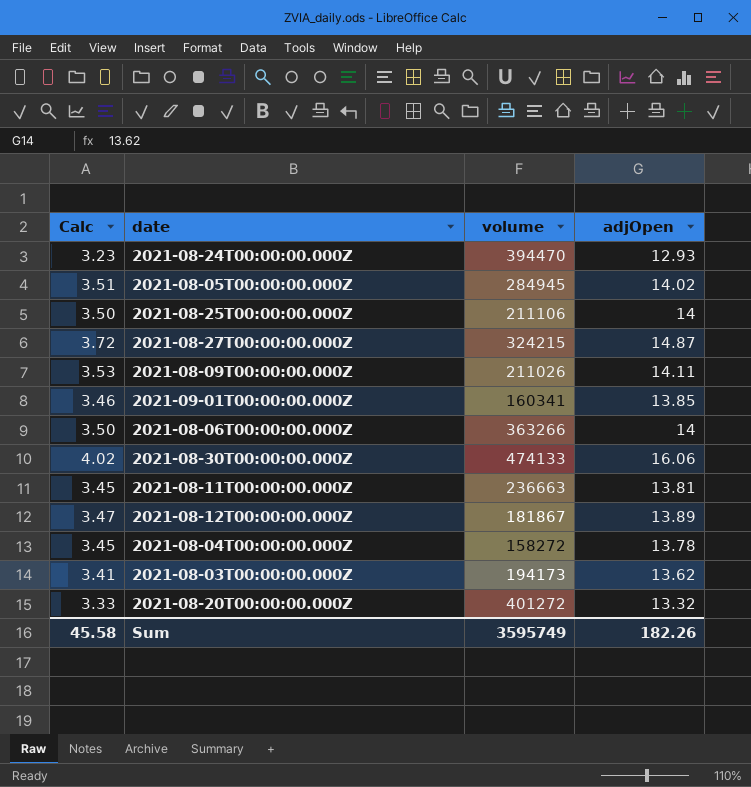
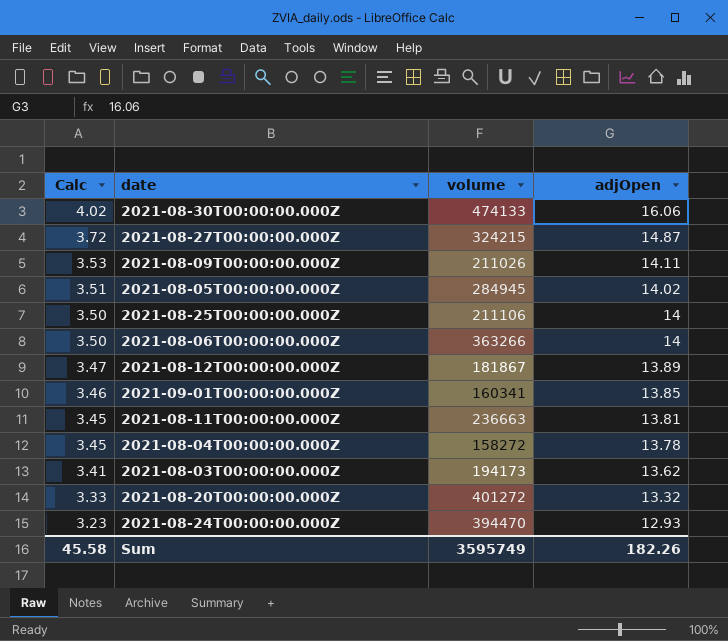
row order: none -> Calc descending

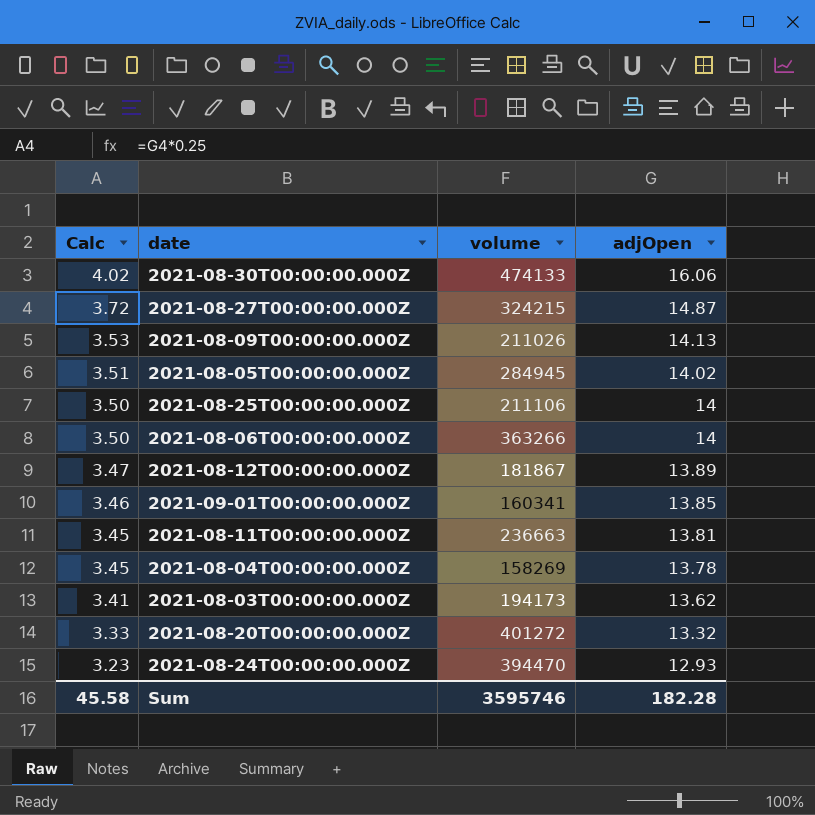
2021-08-09T00:00:00.000Z | adjOpen: 14.11 -> 14.13
2021-08-04T00:00:00.000Z | volume: 158272 -> 158269
Sum | volume: 3595749 -> 3595746
Sum | adjOpen: 182.26 -> 182.28

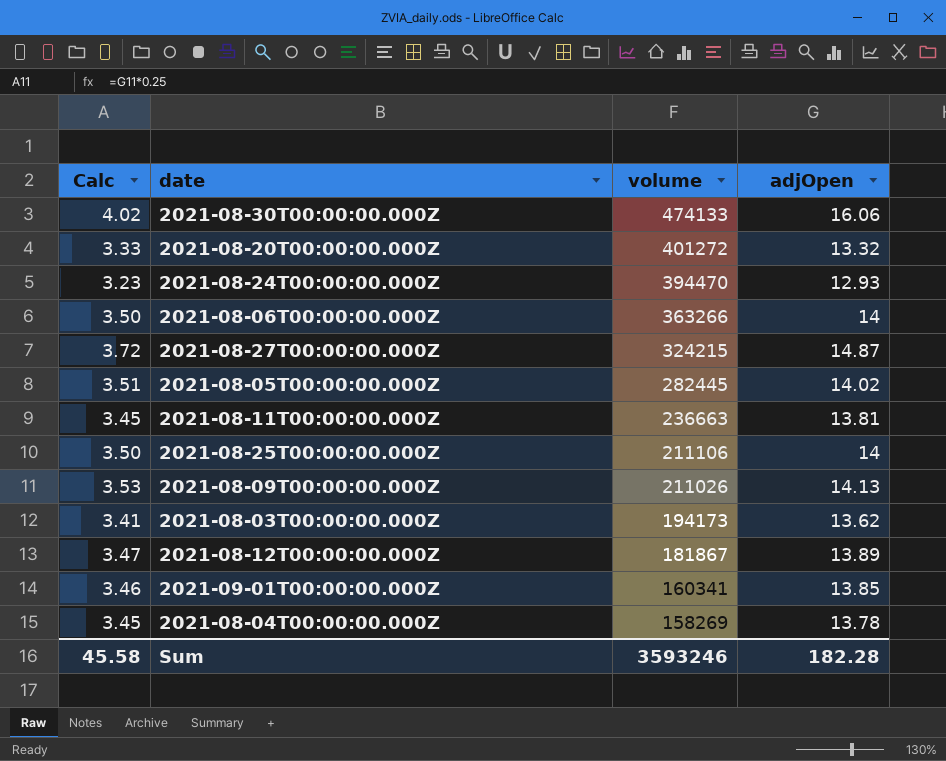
row order: Calc descending -> volume descending
2021-08-05T00:00:00.000Z | volume: 284945 -> 282445
Sum | volume: 3595746 -> 3593246

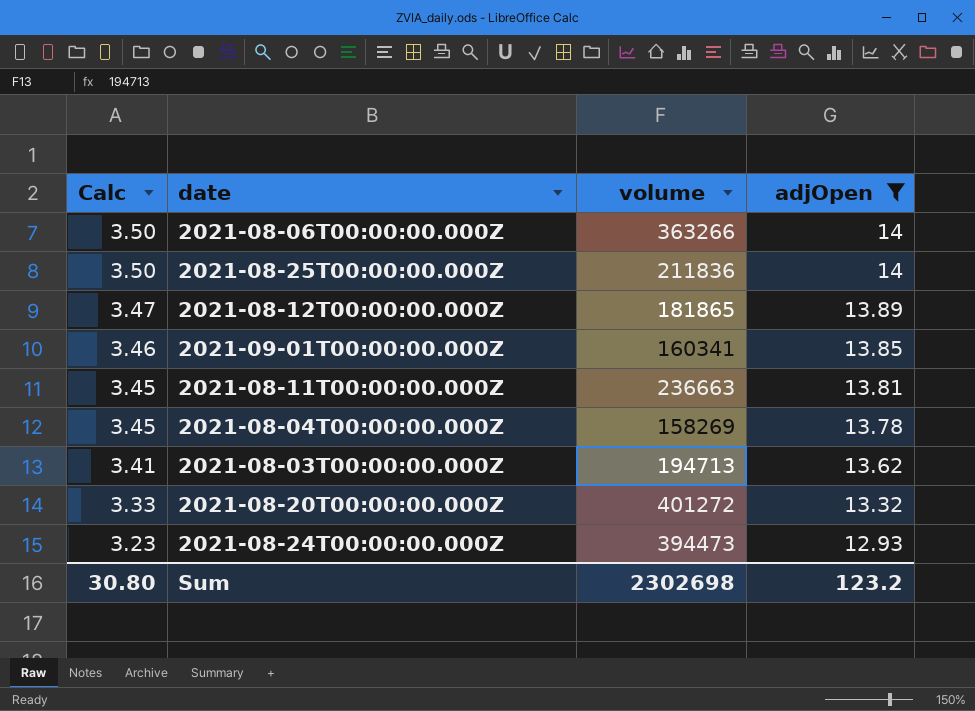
filter: none -> adjOpen <= 14
row order: volume descending -> Calc descending
2021-08-25T00:00:00.000Z | volume: 211106 -> 211836
2021-08-12T00:00:00.000Z | volume: 181867 -> 181865
2021-08-03T00:00:00.000Z | volume: 194173 -> 194713
2021-08-24T00:00:00.000Z | volume: 394470 -> 394473
Sum | Calc: 45.58 -> 30.80
Sum | volume: 3593246 -> 2302698
Sum | adjOpen: 182.28 -> 123.2

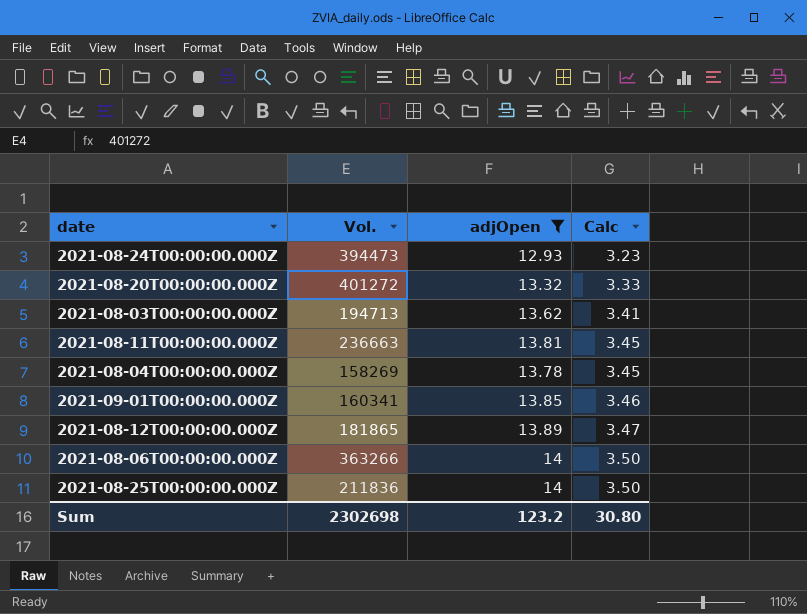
row order: Calc descending -> Calc ascending
column name: volume -> Vol.
column Calc | position: 1 -> 4

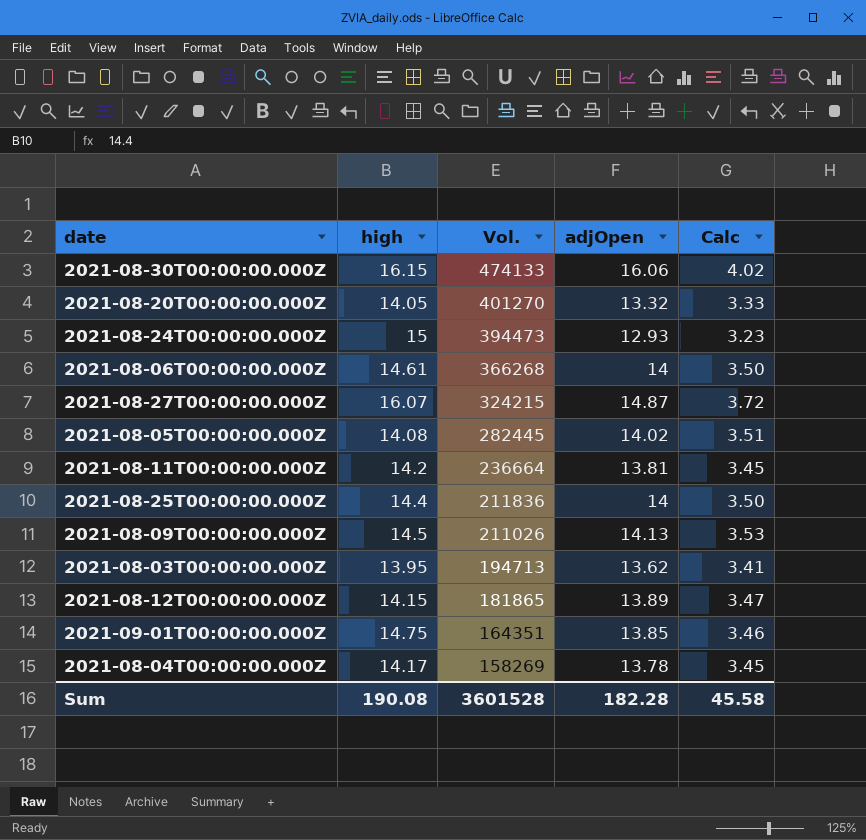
filter: adjOpen <= 14 -> none
row order: Calc ascending -> Vol. descending
column high | position: none -> 2
2021-08-20T00:00:00.000Z | Vol.: 401272 -> 401270
2021-08-06T00:00:00.000Z | Vol.: 363266 -> 366268
2021-08-11T00:00:00.000Z | Vol.: 236663 -> 236664
2021-09-01T00:00:00.000Z | Vol.: 160341 -> 164351
Sum | Vol.: 2302698 -> 3601528
Sum | adjOpen: 123.2 -> 182.28
Sum | Calc: 30.80 -> 45.58

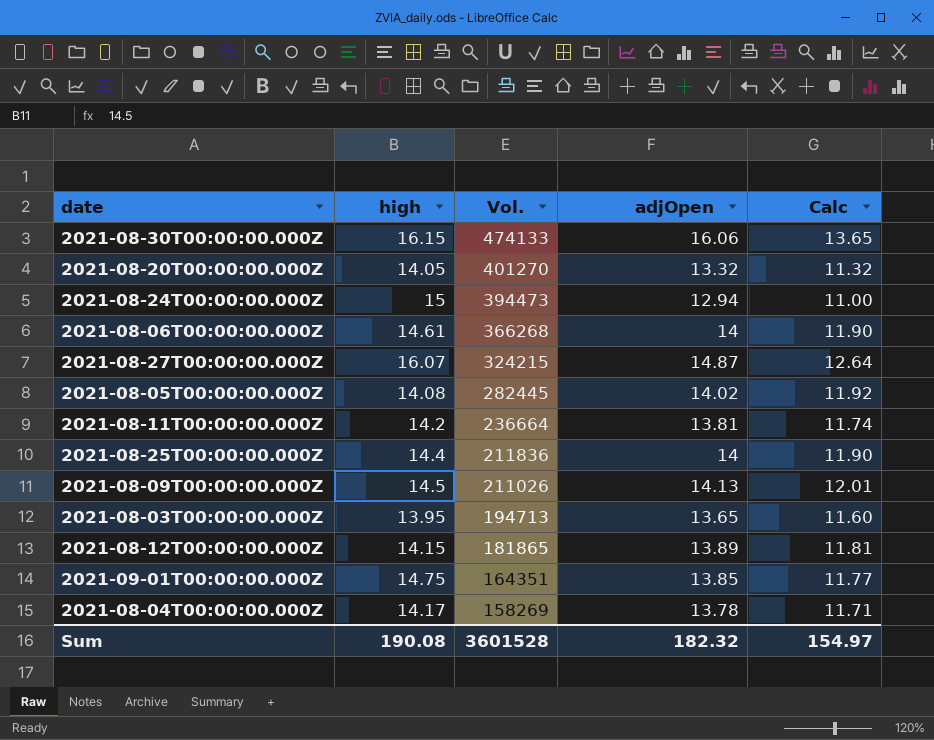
column Calc | formula: [adjOpen] * 0.25 -> [adjOpen] * 0.85
2021-08-24T00:00:00.000Z | adjOpen: 12.93 -> 12.94
2021-08-03T00:00:00.000Z | adjOpen: 13.62 -> 13.65
Sum | adjOpen: 182.28 -> 182.32
Sum | Calc: 45.58 -> 154.97

